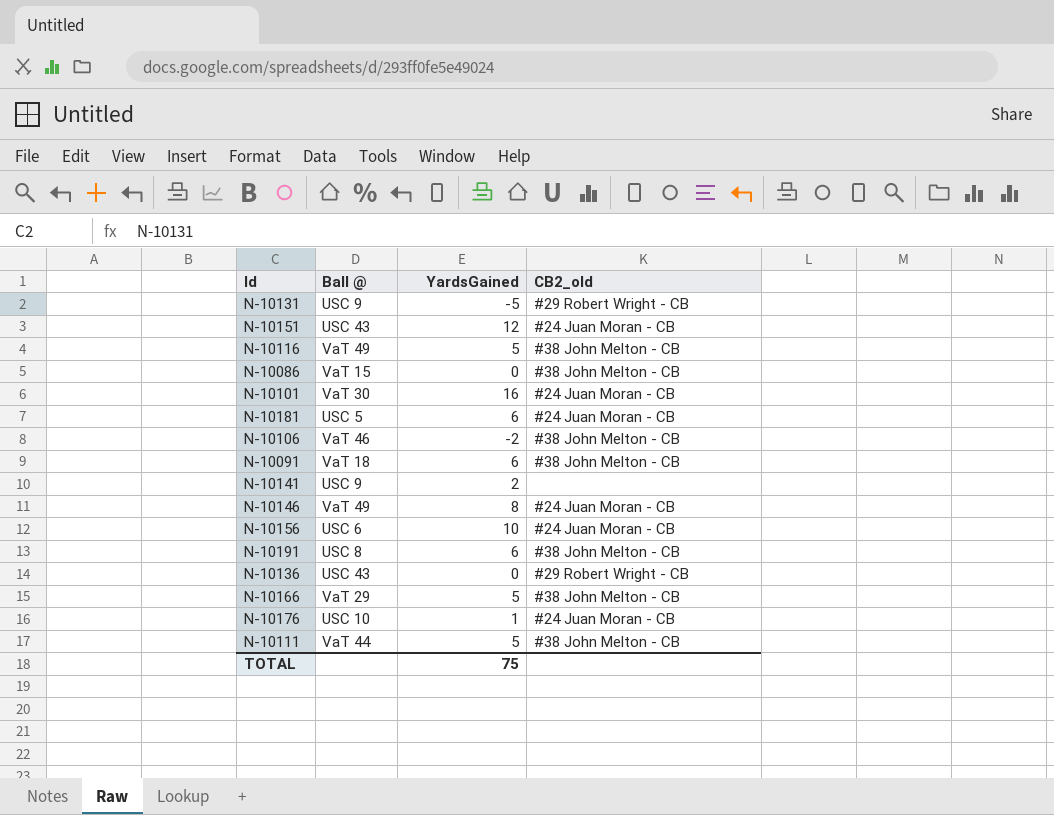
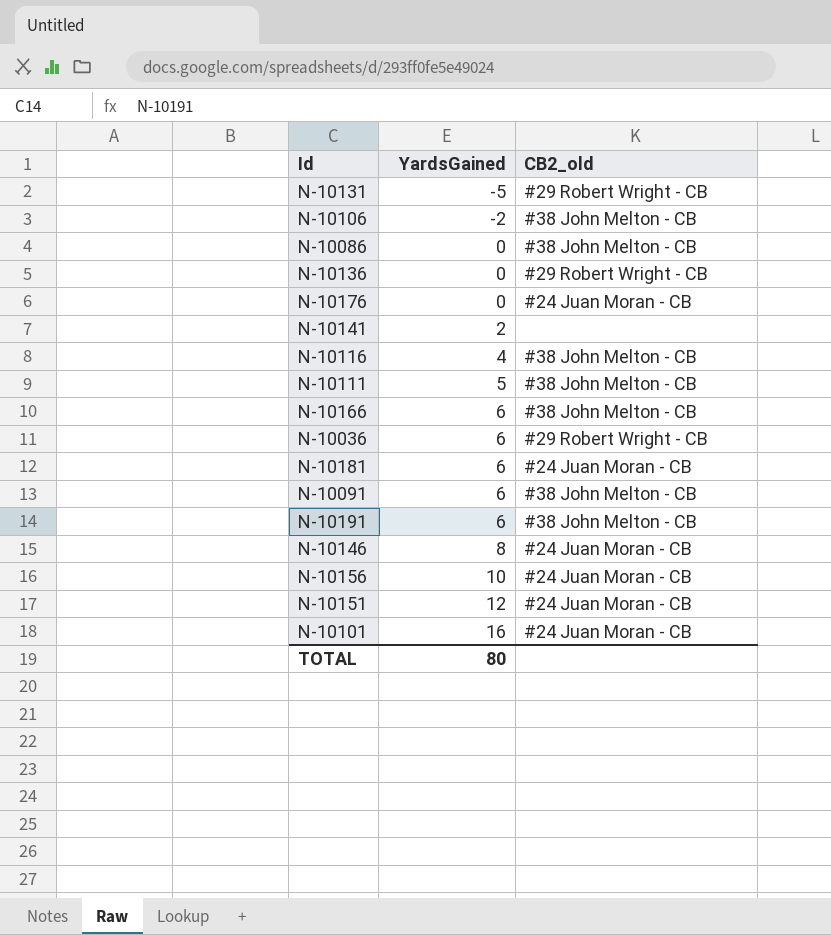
row order: none -> YardsGained ascending
column Ball @ | position: 2 -> none
N-10176 | YardsGained: 1 -> 0
N-10116 | YardsGained: 5 -> 4
N-10166 | YardsGained: 5 -> 6
row N-10036: none -> 6 | #29 Robert Wright - CB
TOTAL | YardsGained: 75 -> 80

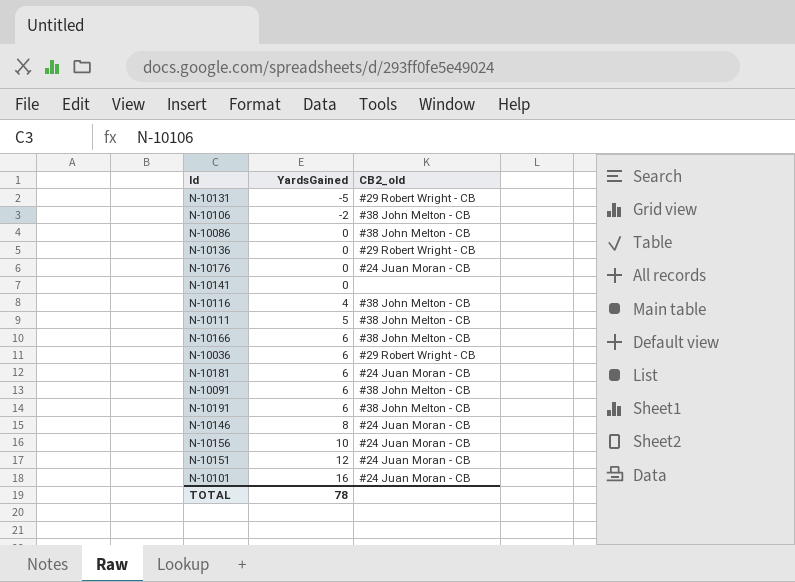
N-10141 | YardsGained: 2 -> 0
TOTAL | YardsGained: 80 -> 78

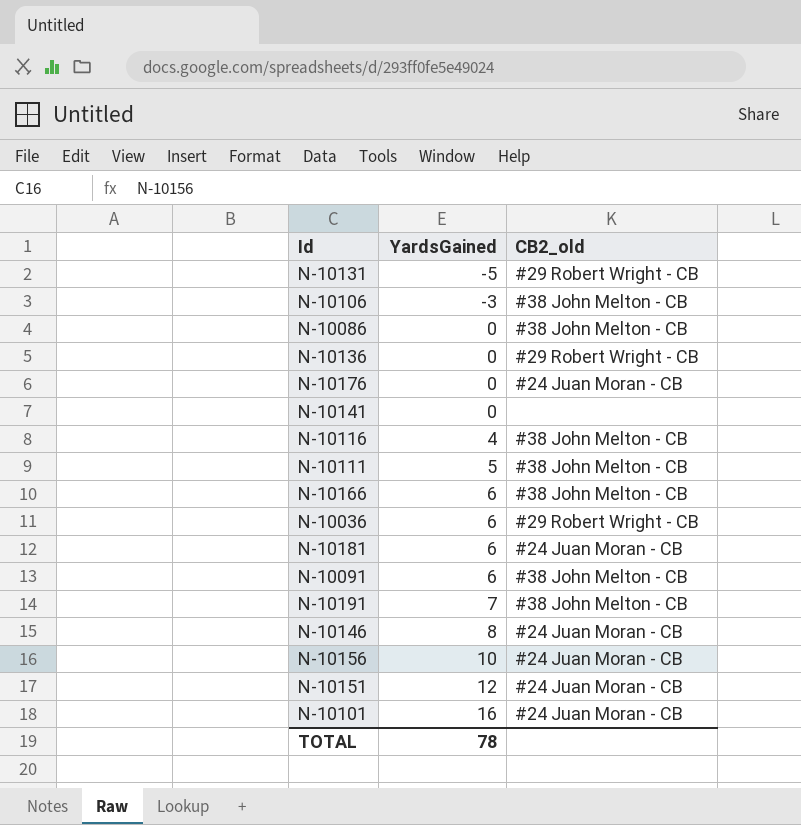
N-10106 | YardsGained: -2 -> -3
N-10191 | YardsGained: 6 -> 7

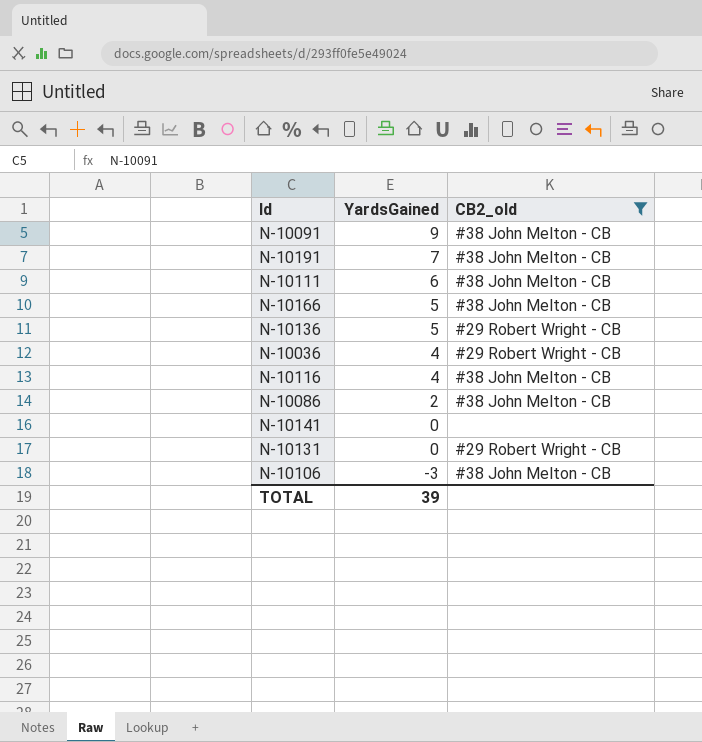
filter: none -> CB2_old != #24 Juan Moran - CB
row order: YardsGained ascending -> YardsGained descending
N-10091 | YardsGained: 6 -> 9
N-10111 | YardsGained: 5 -> 6
N-10166 | YardsGained: 6 -> 5
N-10136 | YardsGained: 0 -> 5
N-10036 | YardsGained: 6 -> 4
N-10086 | YardsGained: 0 -> 2
N-10131 | YardsGained: -5 -> 0
TOTAL | YardsGained: 78 -> 39

